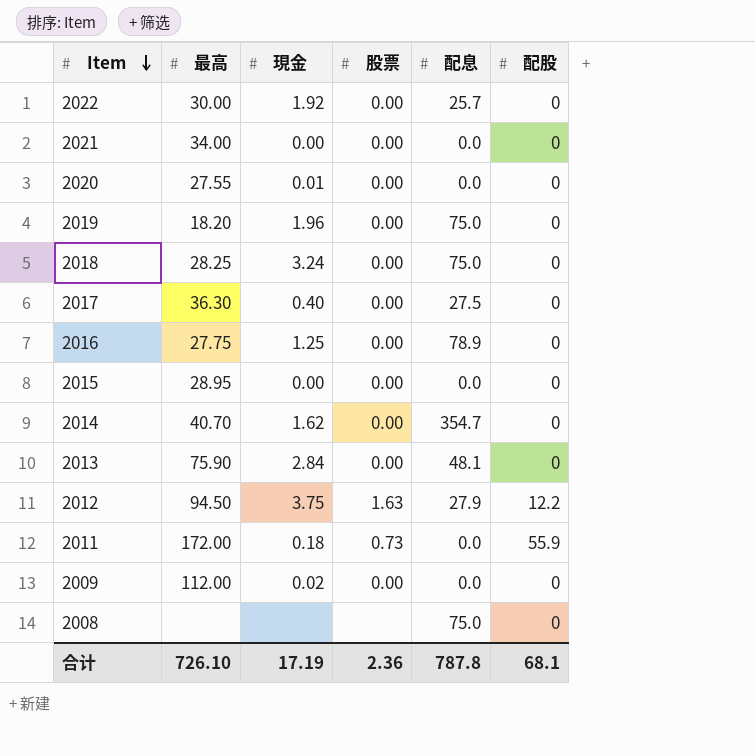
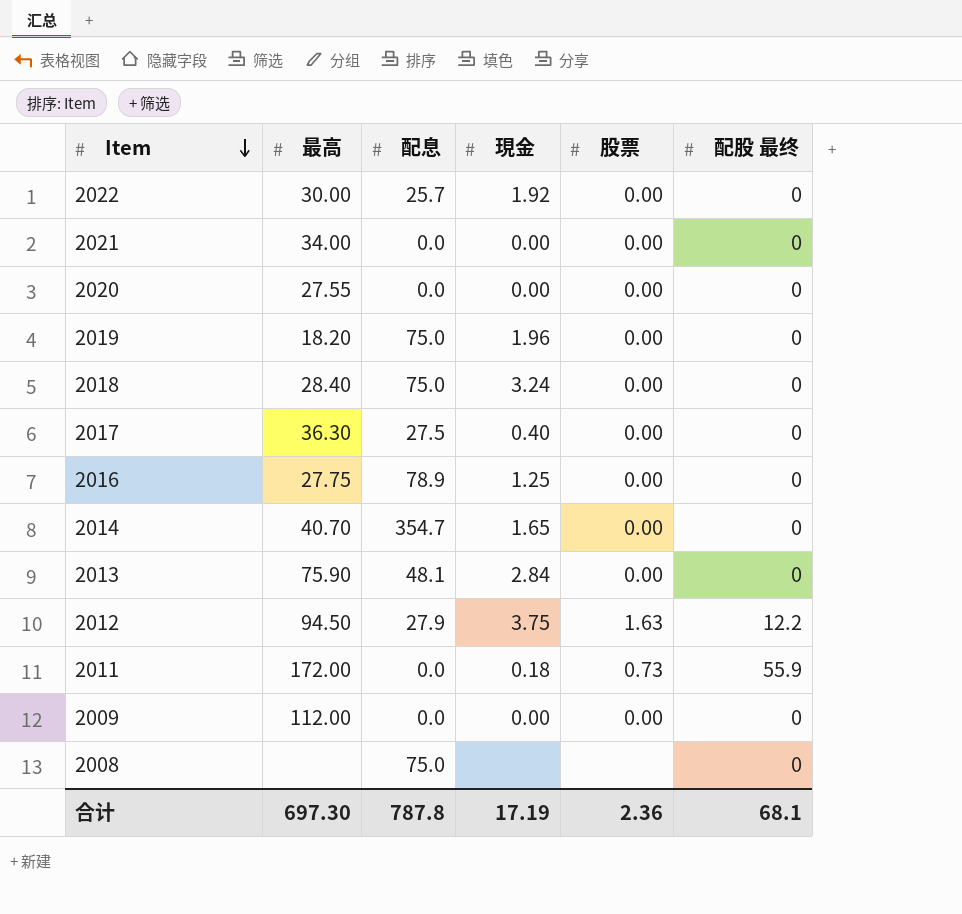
column 配息 | position: 5 -> 3
column name: 配股 -> 配股 最终
row 2015: 28.95 | 0.00 | 0.00 | 0.0 | 0 -> none
2020 | 現金: 0.01 -> 0.00
2018 | 最高: 28.25 -> 28.40
2014 | 現金: 1.62 -> 1.65
2009 | 現金: 0.02 -> 0.00
合计 | 最高: 726.10 -> 697.30

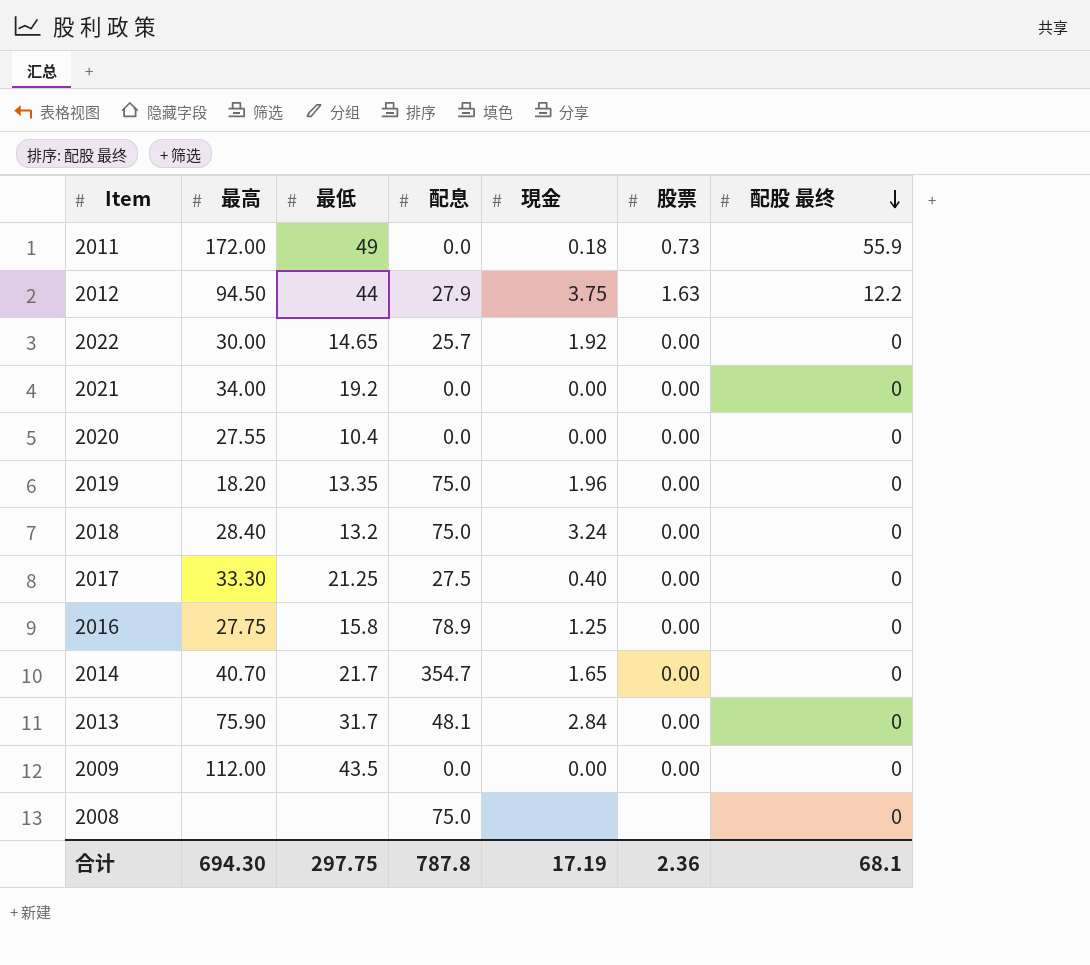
row order: Item descending -> 配股 最终 descending
column 最低 | position: none -> 3
2017 | 最高: 36.30 -> 33.30
合计 | 最高: 697.30 -> 694.30

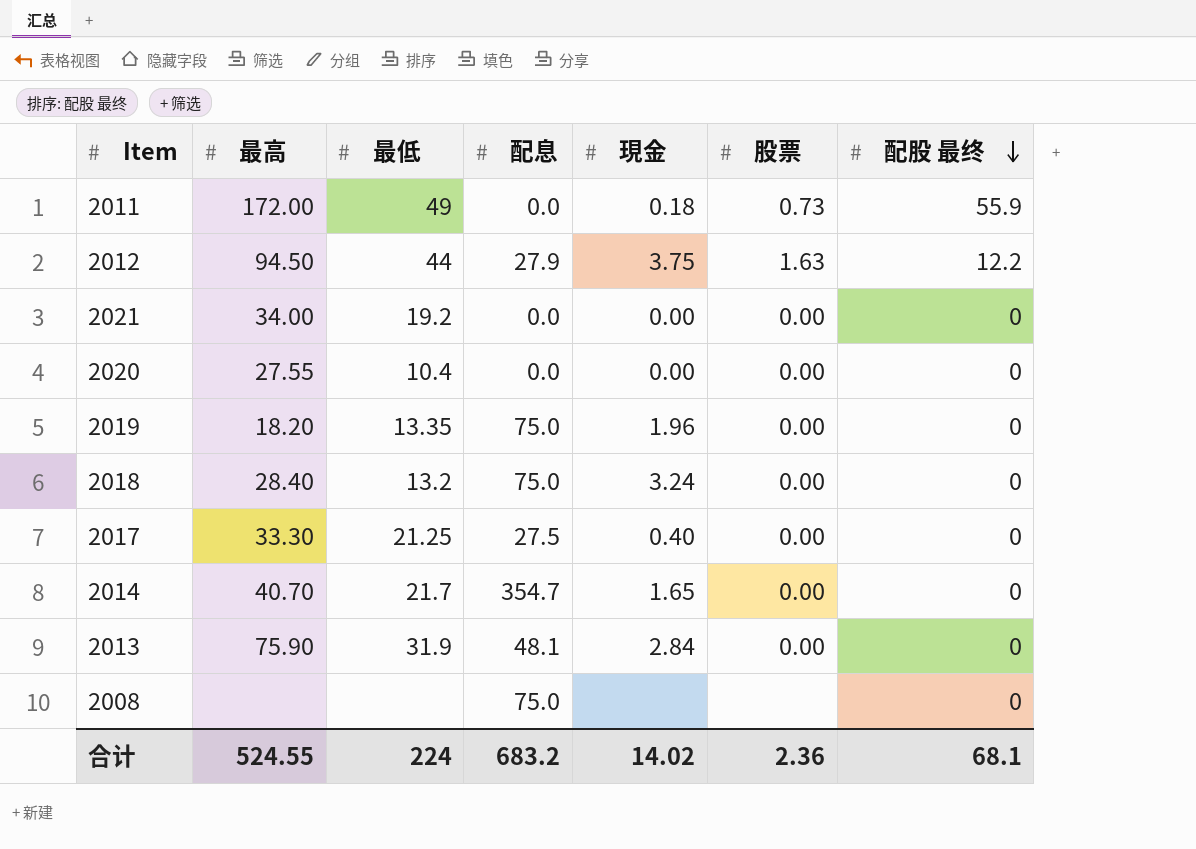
row 2022: 30.00 | 14.65 | 25.7 | 1.92 | 0.00 | 0 -> none
row 2016: 27.75 | 15.8 | 78.9 | 1.25 | 0.00 | 0 -> none
row 2009: 112.00 | 43.5 | 0.0 | 0.00 | 0.00 | 0 -> none
2013 | 最低: 31.7 -> 31.9
合计 | 最高: 694.30 -> 524.55
合计 | 最低: 297.75 -> 224
合计 | 配息: 787.8 -> 683.2
合计 | 現金: 17.19 -> 14.02

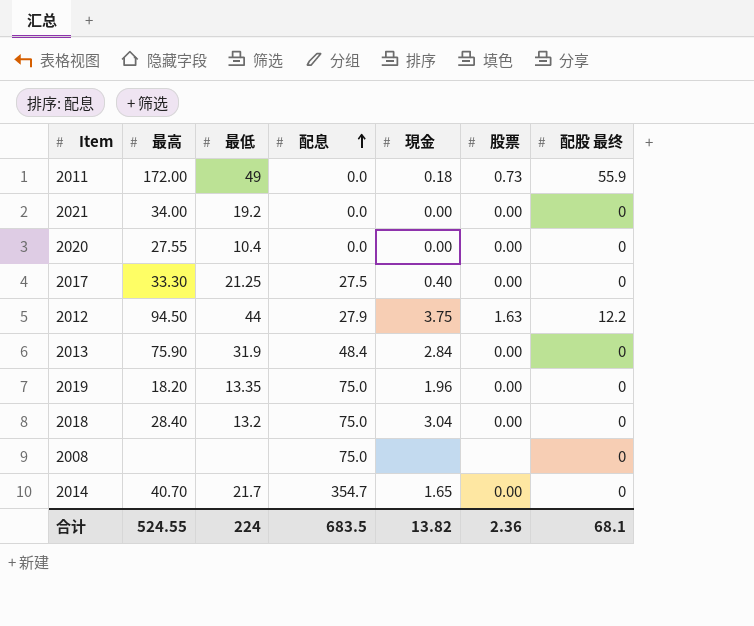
row order: 配股 最终 descending -> 配息 ascending
2013 | 配息: 48.1 -> 48.4
2018 | 現金: 3.24 -> 3.04
合计 | 配息: 683.2 -> 683.5
合计 | 現金: 14.02 -> 13.82

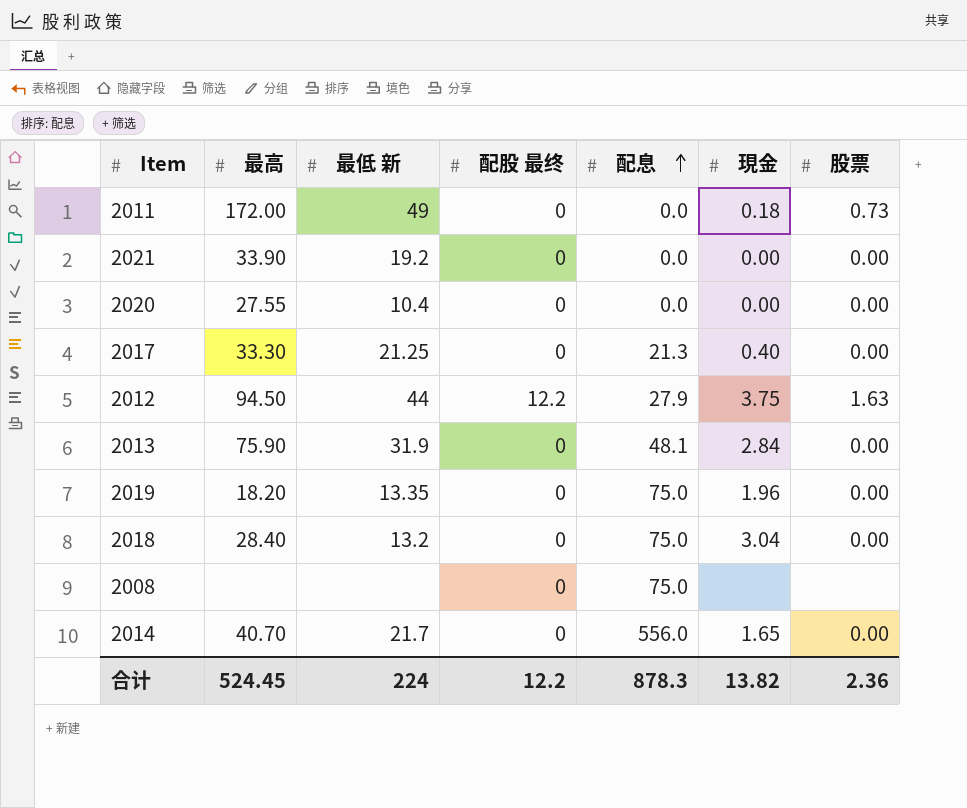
column name: 最低 -> 最低 新
column 配股 最终 | position: 7 -> 4
2011 | 配股 最终: 55.9 -> 0
2021 | 最高: 34.00 -> 33.90
2017 | 配息: 27.5 -> 21.3
2013 | 配息: 48.4 -> 48.1
2014 | 配息: 354.7 -> 556.0
合计 | 最高: 524.55 -> 524.45
合计 | 配股 最终: 68.1 -> 12.2
合计 | 配息: 683.5 -> 878.3

